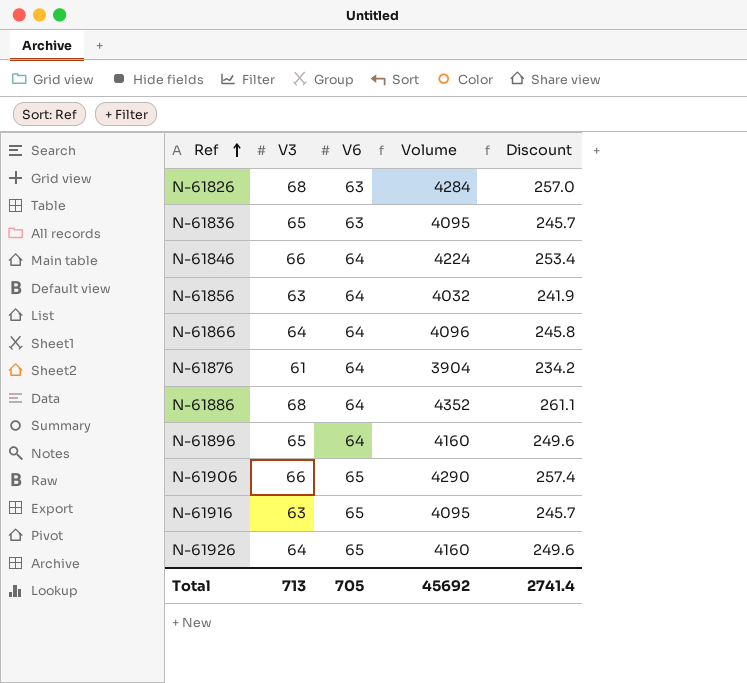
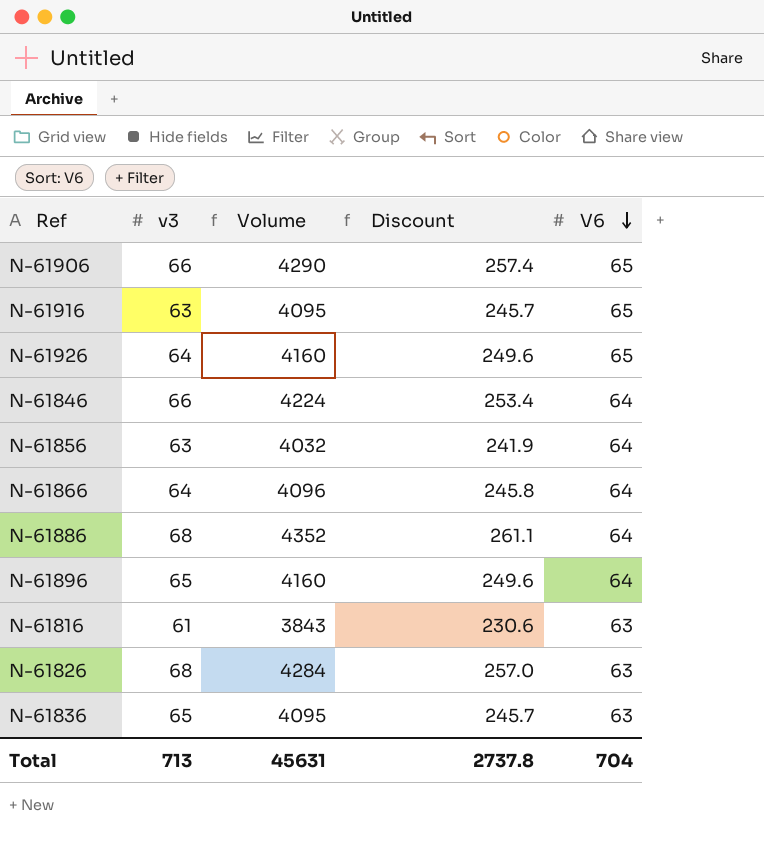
row order: Ref ascending -> V6 descending
column name: V3 -> v3
column V6 | position: 3 -> 5
row N-61876: 61 | 64 | 3904 | 234.2 -> none
row N-61816: none -> 61 | 3843 | 230.6 | 63
Total | Volume: 45692 -> 45631
Total | Discount: 2741.4 -> 2737.8
Total | V6: 705 -> 704

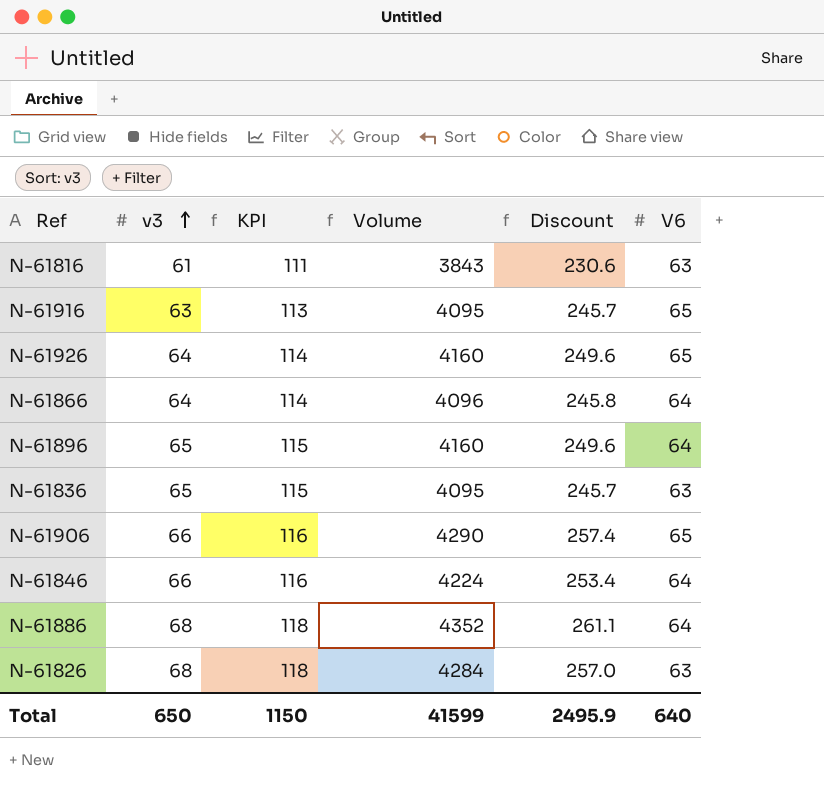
row order: V6 descending -> v3 ascending
column KPI | formula: none -> [v3] + 50
row N-61856: 63 | 4032 | 241.9 | 64 -> none
Total | v3: 713 -> 650
Total | Volume: 45631 -> 41599
Total | Discount: 2737.8 -> 2495.9
Total | V6: 704 -> 640

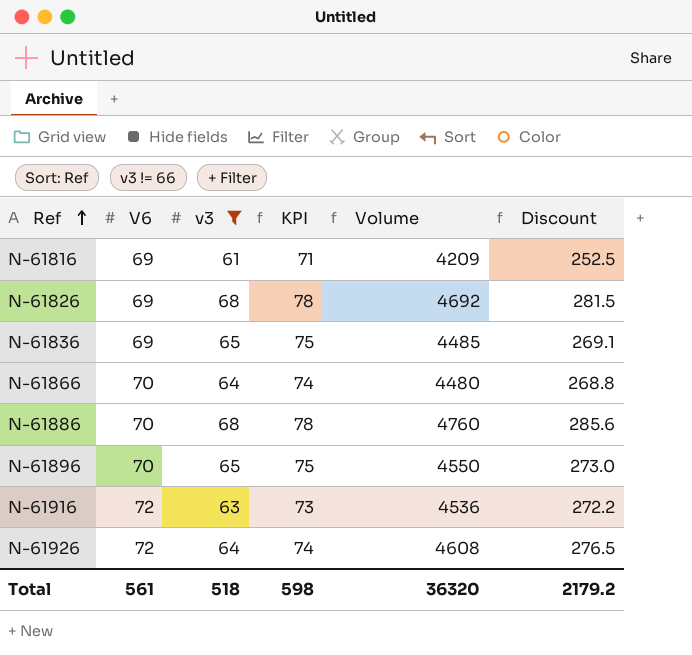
filter: none -> v3 != 66
row order: v3 ascending -> Ref ascending
column V6 | position: 6 -> 2
column KPI | formula: [v3] + 50 -> [v3] + 10
N-61816 | V6: 63 -> 69
N-61816 | Volume: 3843 -> 4209
N-61816 | Discount: 230.6 -> 252.5
N-61826 | V6: 63 -> 69
N-61826 | Volume: 4284 -> 4692
N-61826 | Discount: 257.0 -> 281.5
N-61836 | V6: 63 -> 69
N-61836 | Volume: 4095 -> 4485
N-61836 | Discount: 245.7 -> 269.1
N-61866 | V6: 64 -> 70
N-61866 | Volume: 4096 -> 4480
N-61866 | Discount: 245.8 -> 268.8
N-61886 | V6: 64 -> 70
N-61886 | Volume: 4352 -> 4760
N-61886 | Discount: 261.1 -> 285.6
N-61896 | V6: 64 -> 70
N-61896 | Volume: 4160 -> 4550
N-61896 | Discount: 249.6 -> 273.0
N-61916 | V6: 65 -> 72
N-61916 | Volume: 4095 -> 4536
N-61916 | Discount: 245.7 -> 272.2
N-61926 | V6: 65 -> 72
N-61926 | Volume: 4160 -> 4608
N-61926 | Discount: 249.6 -> 276.5
Total | V6: 640 -> 561
Total | v3: 650 -> 518
Total | KPI: 1150 -> 598
Total | Volume: 41599 -> 36320
Total | Discount: 2495.9 -> 2179.2

